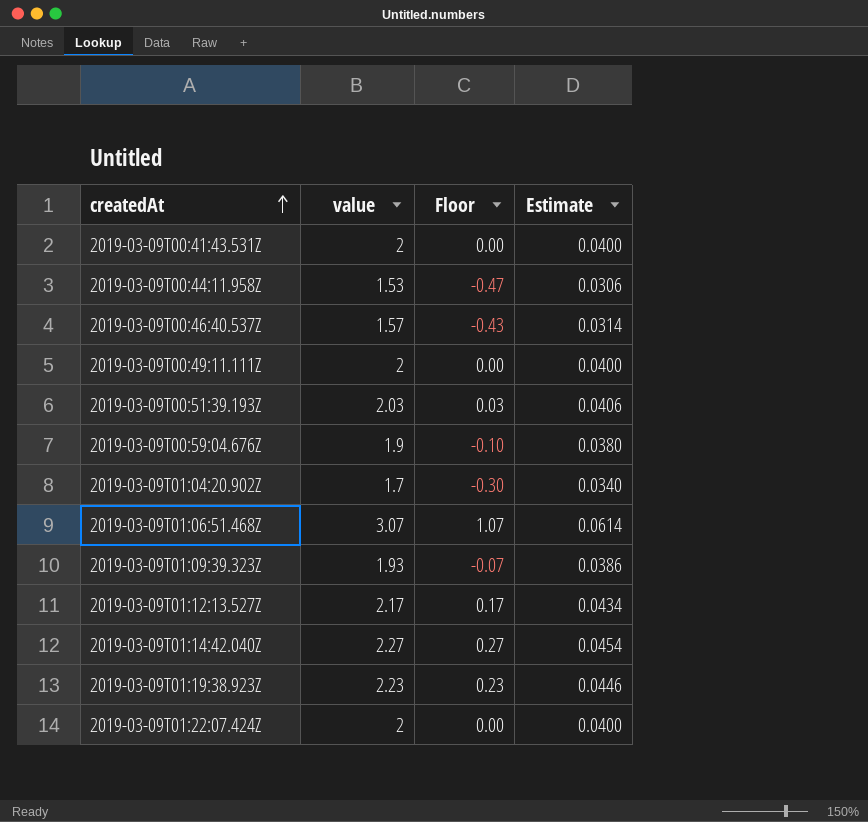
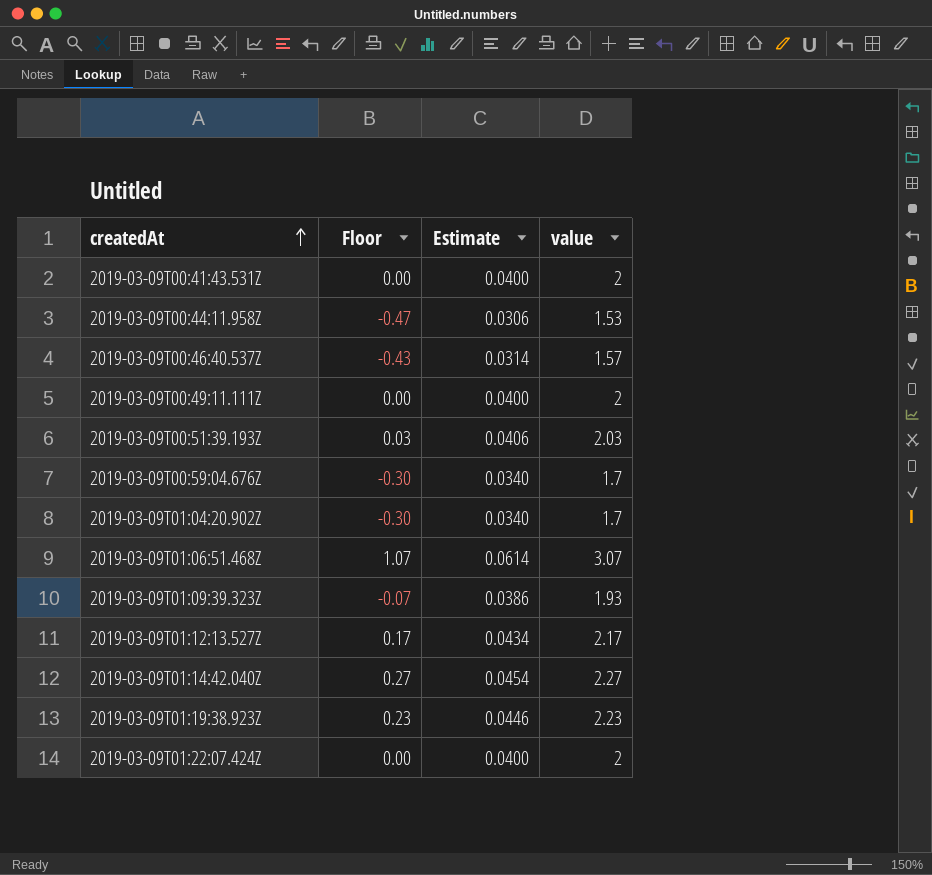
column value | position: 2 -> 4
2019-03-09T00:59:04.676Z | Floor: -0.10 -> -0.30
2019-03-09T00:59:04.676Z | Estimate: 0.0380 -> 0.0340
2019-03-09T00:59:04.676Z | value: 1.9 -> 1.7

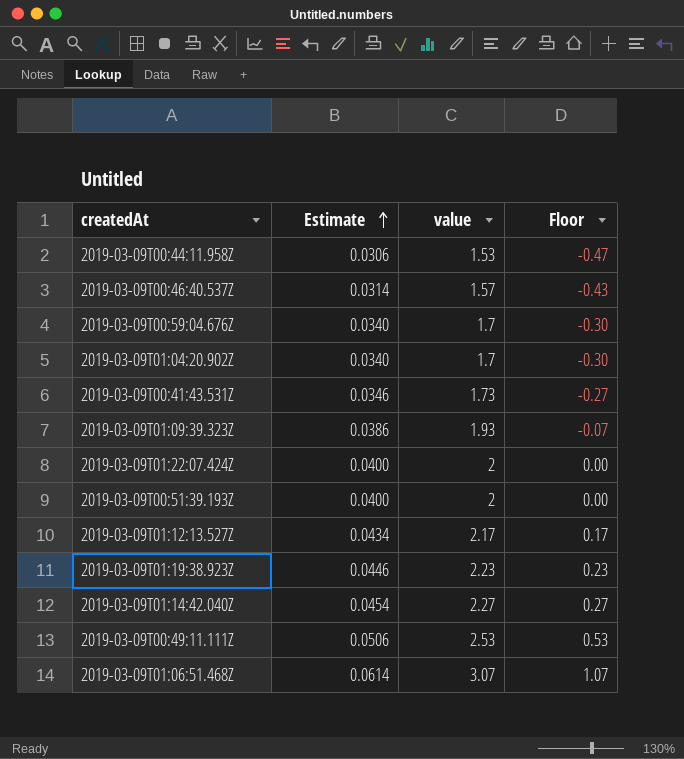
row order: createdAt ascending -> Estimate ascending
column Floor | position: 2 -> 4
2019-03-09T00:41:43.531Z | Estimate: 0.0400 -> 0.0346
2019-03-09T00:41:43.531Z | value: 2 -> 1.73
2019-03-09T00:41:43.531Z | Floor: 0.00 -> -0.27
2019-03-09T00:51:39.193Z | Estimate: 0.0406 -> 0.0400
2019-03-09T00:51:39.193Z | value: 2.03 -> 2
2019-03-09T00:51:39.193Z | Floor: 0.03 -> 0.00
2019-03-09T00:49:11.111Z | Estimate: 0.0400 -> 0.0506
2019-03-09T00:49:11.111Z | value: 2 -> 2.53
2019-03-09T00:49:11.111Z | Floor: 0.00 -> 0.53

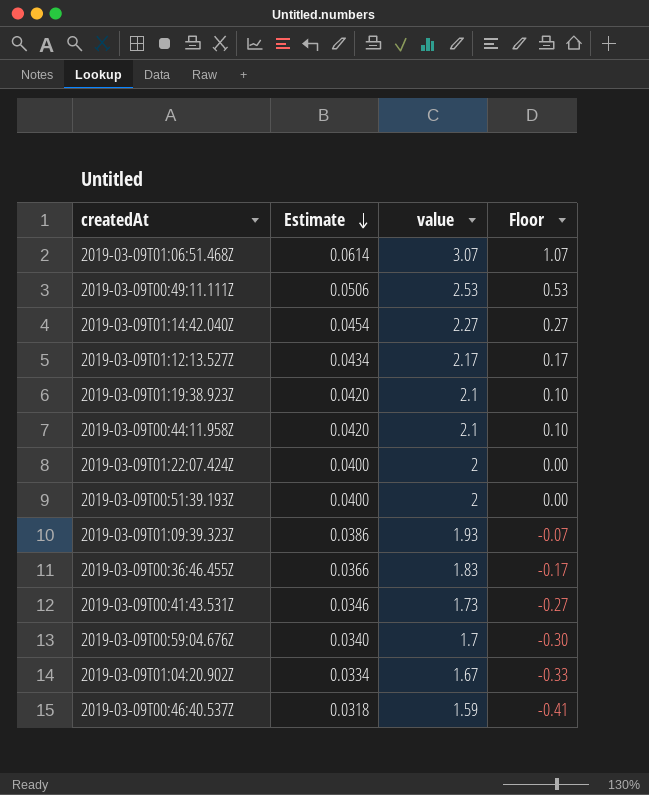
row order: Estimate ascending -> Estimate descending
2019-03-09T01:19:38.923Z | Estimate: 0.0446 -> 0.0420
2019-03-09T01:19:38.923Z | value: 2.23 -> 2.1
2019-03-09T01:19:38.923Z | Floor: 0.23 -> 0.10
2019-03-09T00:44:11.958Z | Estimate: 0.0306 -> 0.0420
2019-03-09T00:44:11.958Z | value: 1.53 -> 2.1
2019-03-09T00:44:11.958Z | Floor: -0.47 -> 0.10
row 2019-03-09T00:36:46.455Z: none -> 0.0366 | 1.83 | -0.17
2019-03-09T01:04:20.902Z | Estimate: 0.0340 -> 0.0334
2019-03-09T01:04:20.902Z | value: 1.7 -> 1.67
2019-03-09T01:04:20.902Z | Floor: -0.30 -> -0.33
2019-03-09T00:46:40.537Z | Estimate: 0.0314 -> 0.0318
2019-03-09T00:46:40.537Z | value: 1.57 -> 1.59
2019-03-09T00:46:40.537Z | Floor: -0.43 -> -0.41

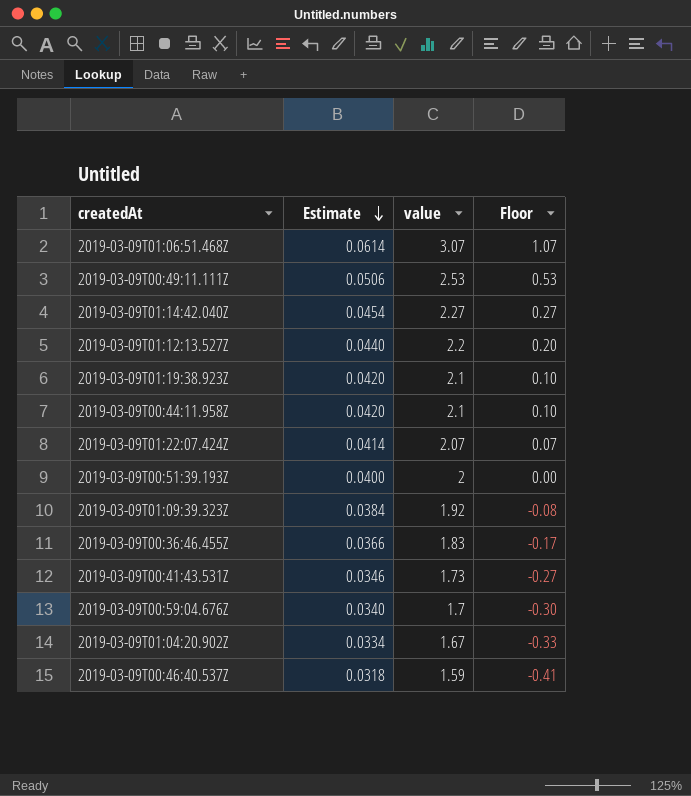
2019-03-09T01:12:13.527Z | Estimate: 0.0434 -> 0.0440
2019-03-09T01:12:13.527Z | value: 2.17 -> 2.2
2019-03-09T01:12:13.527Z | Floor: 0.17 -> 0.20
2019-03-09T01:22:07.424Z | Estimate: 0.0400 -> 0.0414
2019-03-09T01:22:07.424Z | value: 2 -> 2.07
2019-03-09T01:22:07.424Z | Floor: 0.00 -> 0.07
2019-03-09T01:09:39.323Z | Estimate: 0.0386 -> 0.0384
2019-03-09T01:09:39.323Z | value: 1.93 -> 1.92
2019-03-09T01:09:39.323Z | Floor: -0.07 -> -0.08

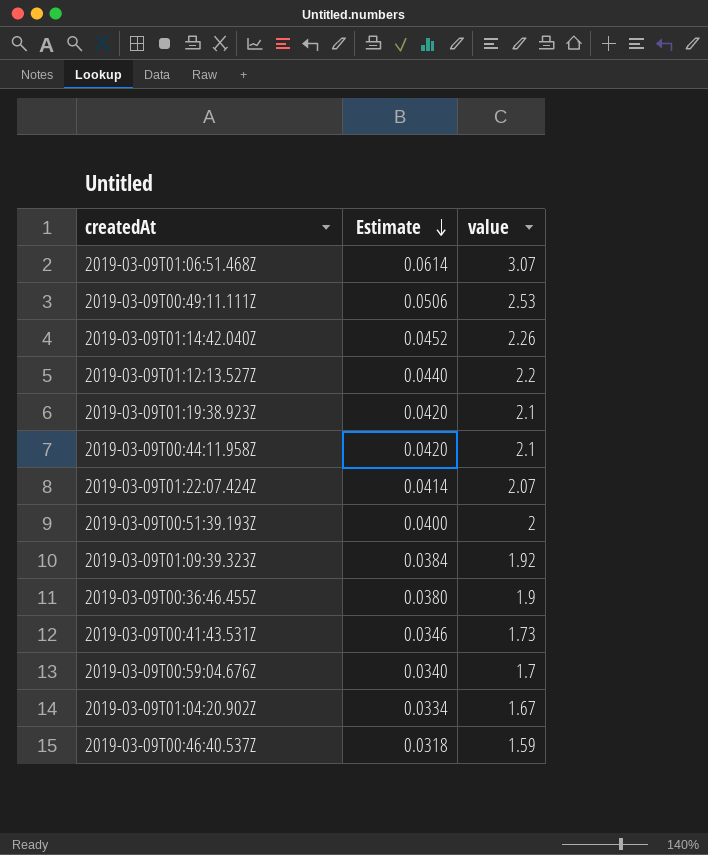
column Floor | formula: [value] - 2 -> none
2019-03-09T01:14:42.040Z | Estimate: 0.0454 -> 0.0452
2019-03-09T01:14:42.040Z | value: 2.27 -> 2.26
2019-03-09T00:36:46.455Z | Estimate: 0.0366 -> 0.0380
2019-03-09T00:36:46.455Z | value: 1.83 -> 1.9

